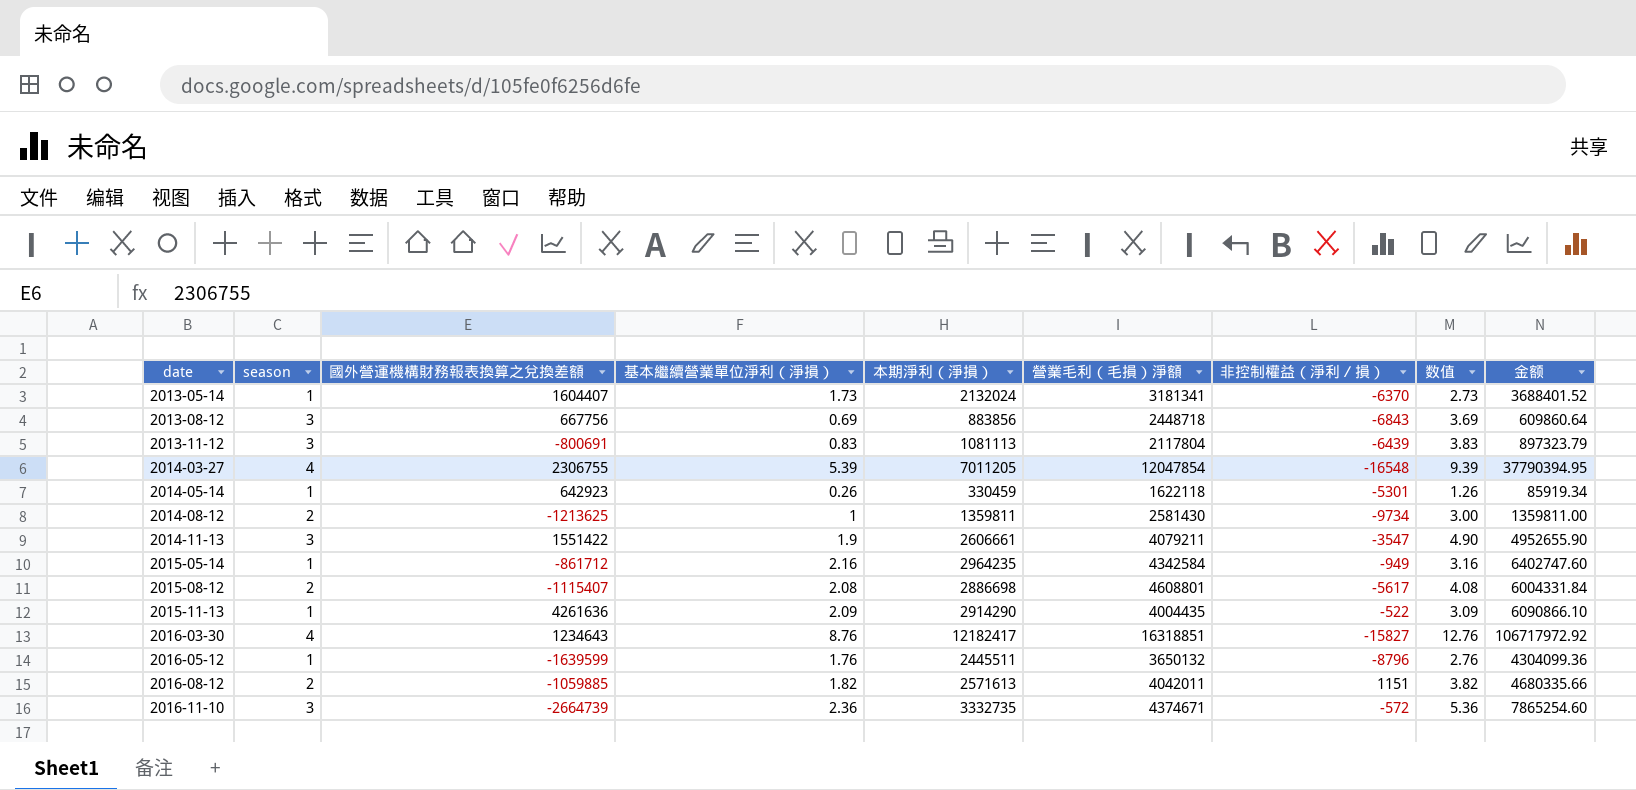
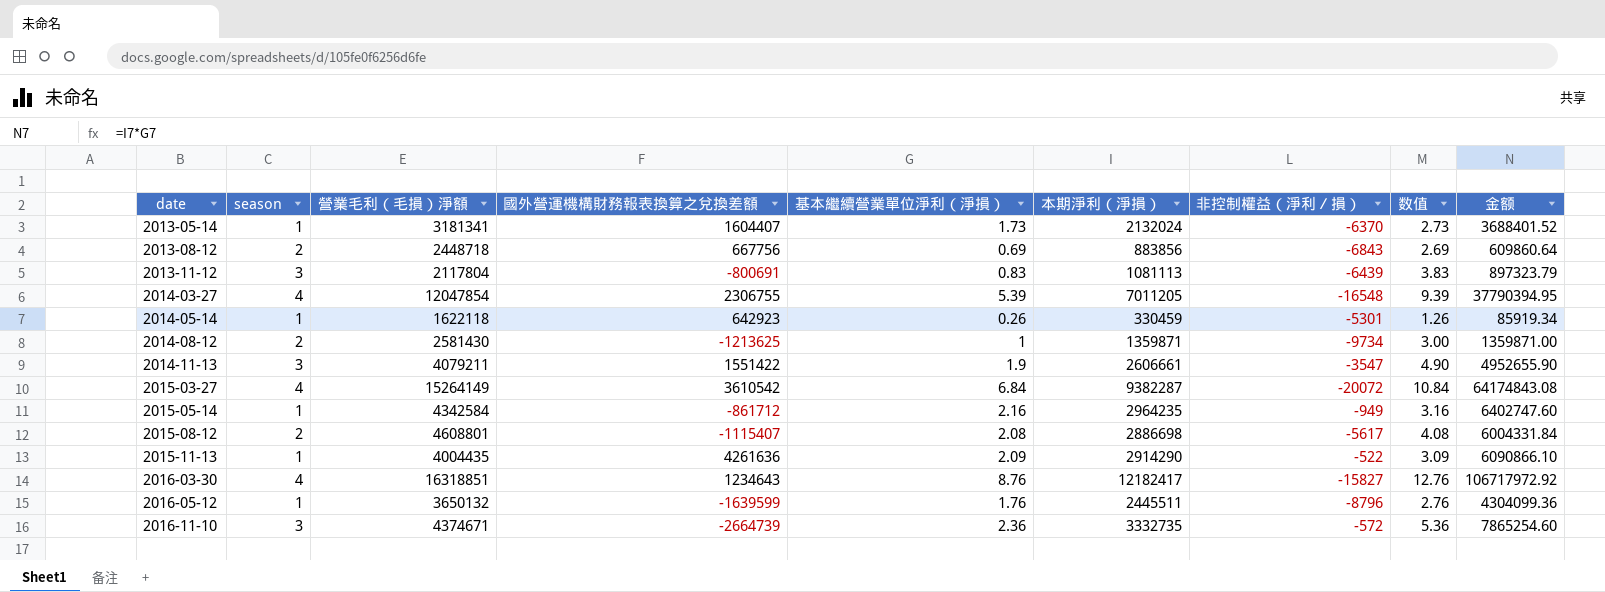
column 營業毛利（毛損）淨額 | position: 6 -> 3
row 2016-08-12: 2 | -1059885 | 1.82 | 2571613 | 4042011 | 1151 | 3.82 | 4680335.66 -> none
2013-08-12 | season: 3 -> 2
2013-08-12 | 数值: 3.69 -> 2.69
2014-08-12 | 本期淨利（淨損）: 1359811 -> 1359871
2014-08-12 | 金额: 1359811.00 -> 1359871.00
row 2015-03-27: none -> 4 | 15264149 | 3610542 | 6.84 | 9382287 | -20072 | 10.84 | 64174843.08

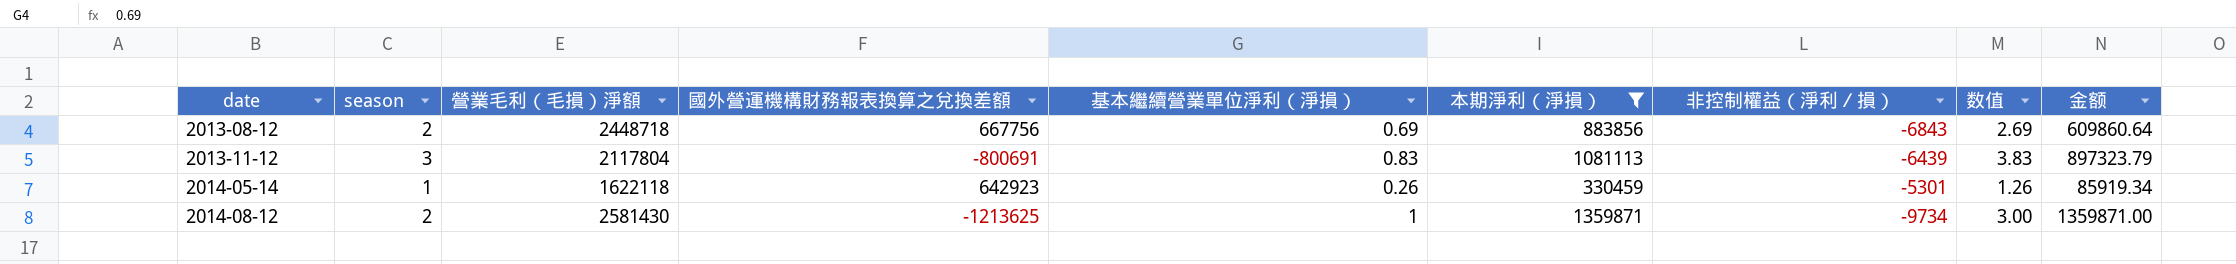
filter: none -> 本期淨利（淨損） <= 1359871

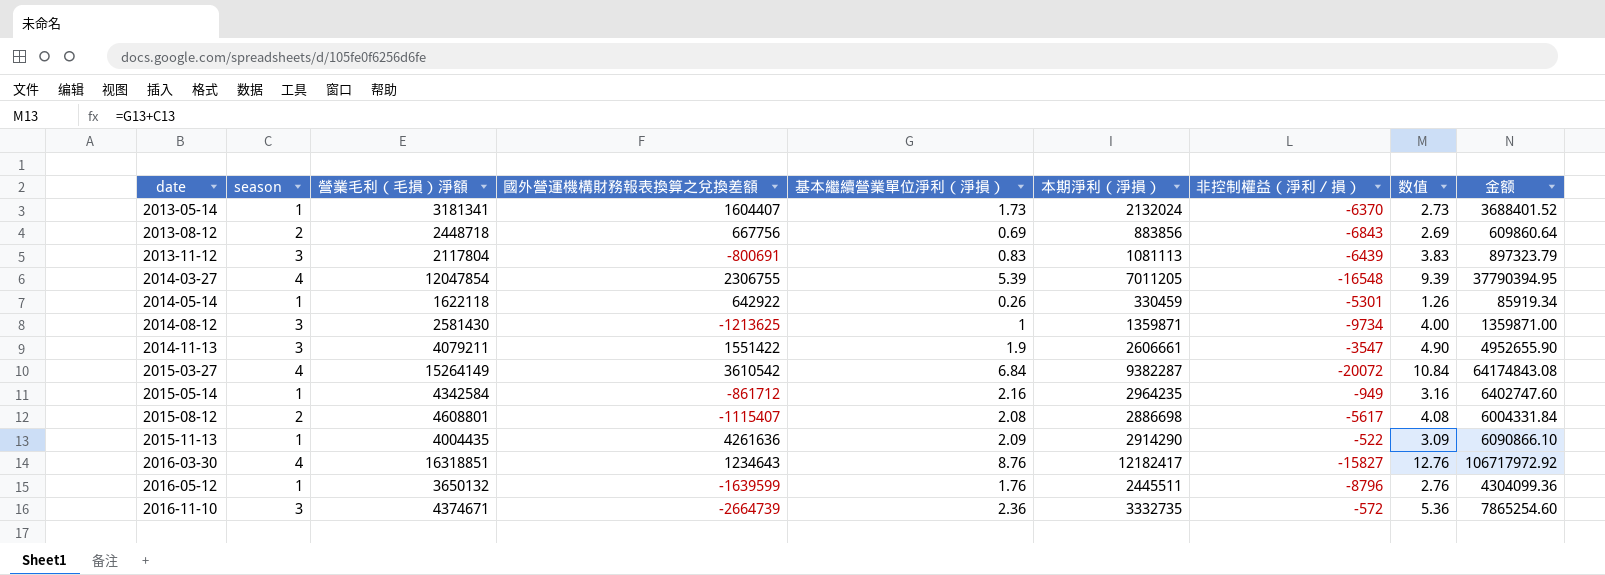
filter: 本期淨利（淨損） <= 1359871 -> none
2014-05-14 | 國外營運機構財務報表換算之兌換差額: 642923 -> 642922
2014-08-12 | season: 2 -> 3
2014-08-12 | 数值: 3.00 -> 4.00

